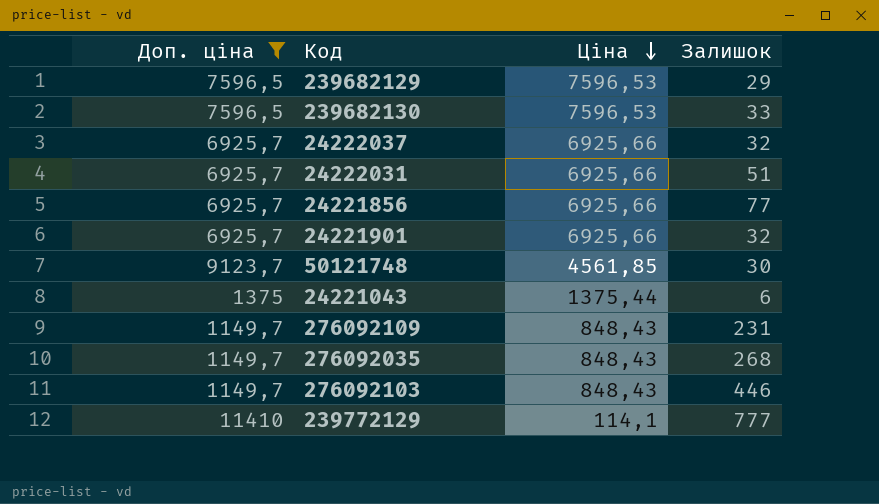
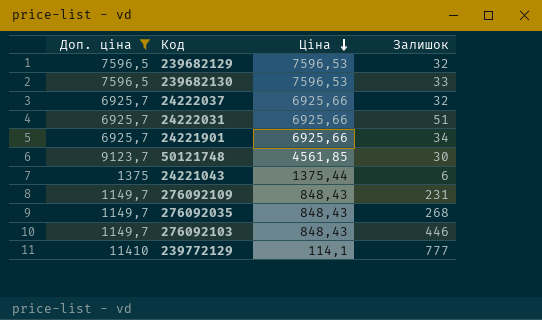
row 24221856: 6925,7 | 6925,66 | 77 -> none
239682129 | Залишок: 29 -> 32
24221901 | Залишок: 32 -> 34

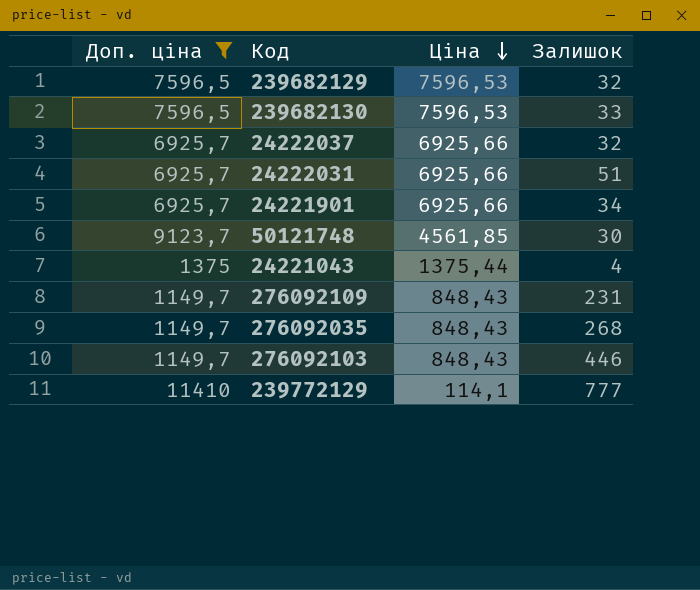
24221043 | Залишок: 6 -> 4

